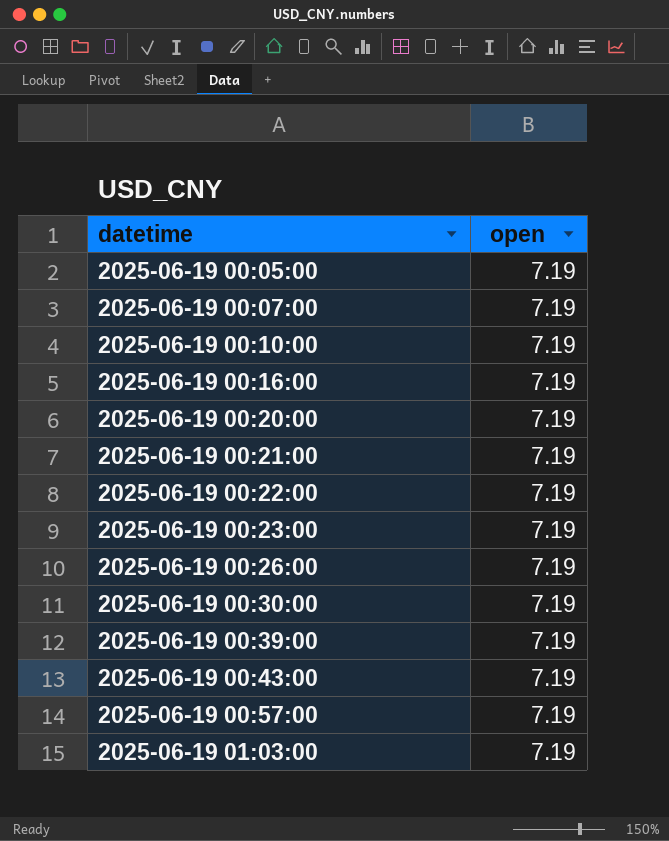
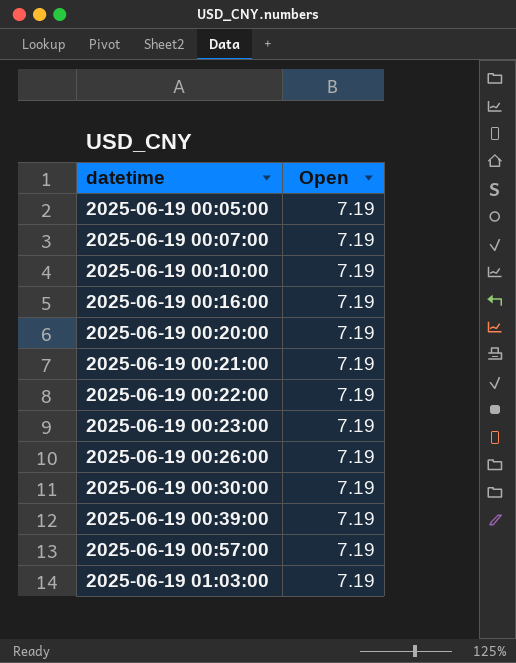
column name: open -> Open
row 2025-06-19 00:43:00: 7.19 -> none

